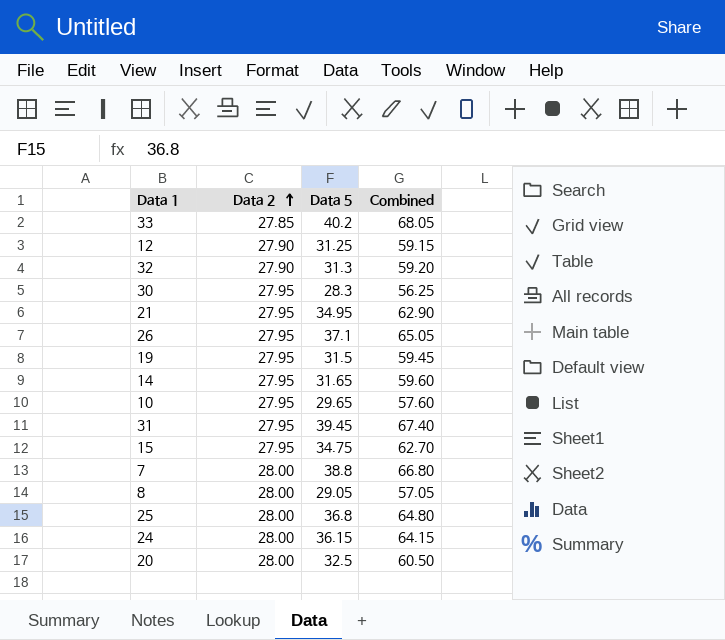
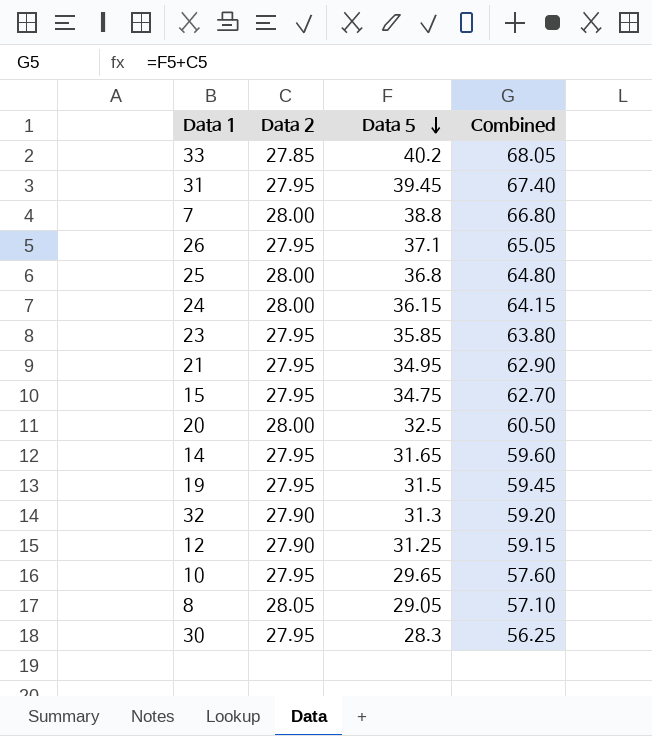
row order: Data 2 ascending -> Data 5 descending
row 23: none -> 27.95 | 35.85 | 63.80
8 | Data 2: 28.00 -> 28.05
8 | Combined: 57.05 -> 57.10

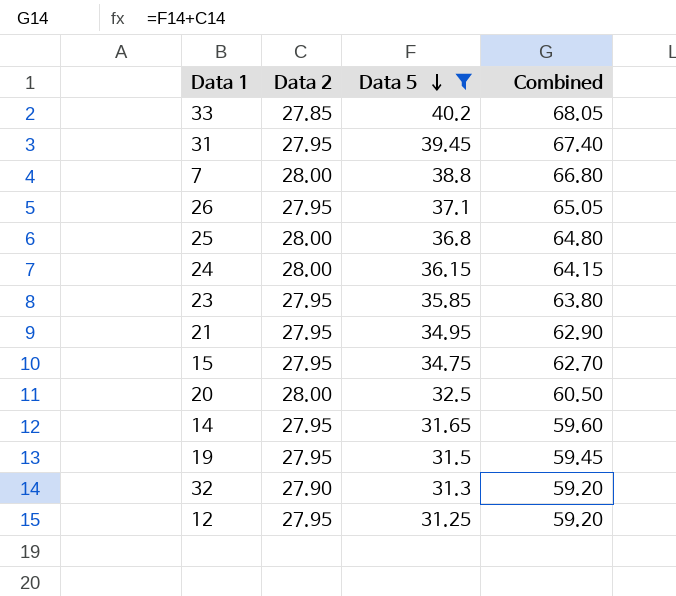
filter: none -> Data 5 >= 31.25
12 | Data 2: 27.90 -> 27.95
12 | Combined: 59.15 -> 59.20

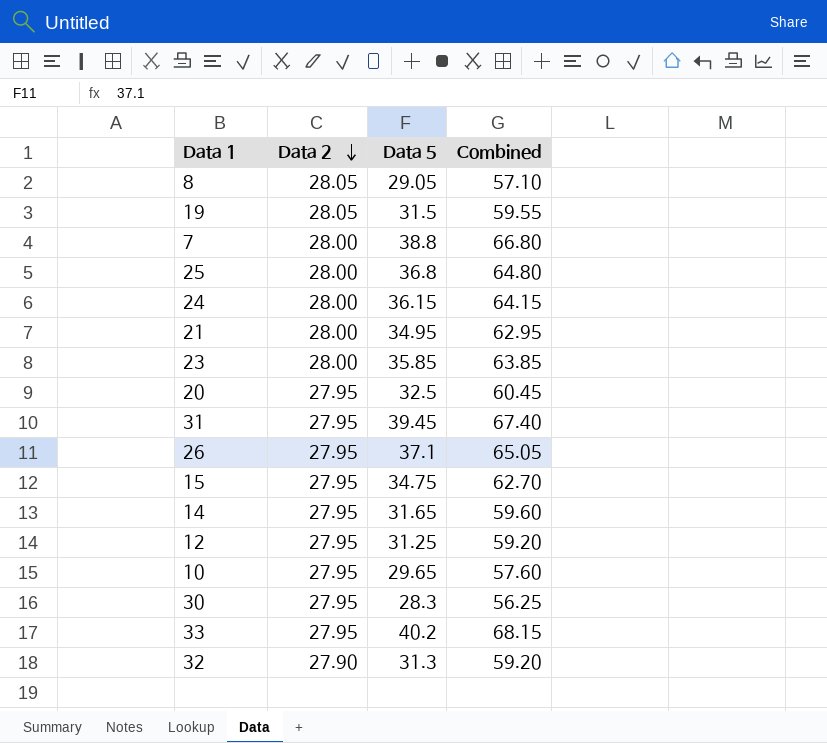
filter: Data 5 >= 31.25 -> none
row order: Data 5 descending -> Data 2 descending
19 | Data 2: 27.95 -> 28.05
19 | Combined: 59.45 -> 59.55
21 | Data 2: 27.95 -> 28.00
21 | Combined: 62.90 -> 62.95
23 | Data 2: 27.95 -> 28.00
23 | Combined: 63.80 -> 63.85
20 | Data 2: 28.00 -> 27.95
20 | Combined: 60.50 -> 60.45
33 | Data 2: 27.85 -> 27.95
33 | Combined: 68.05 -> 68.15

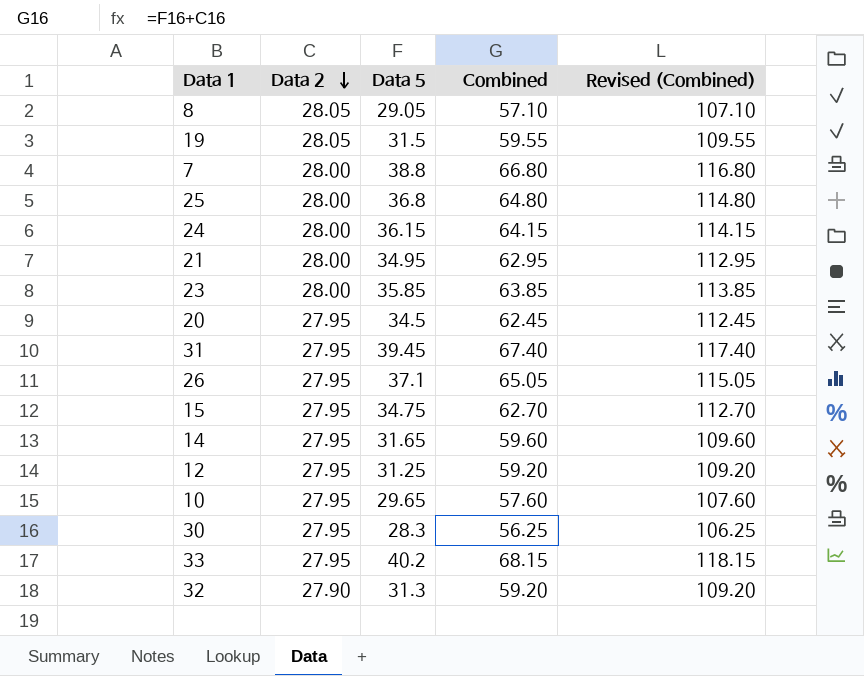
column Revised (Combined) | formula: none -> [Combined] + 50
20 | Data 5: 32.5 -> 34.5
20 | Combined: 60.45 -> 62.45

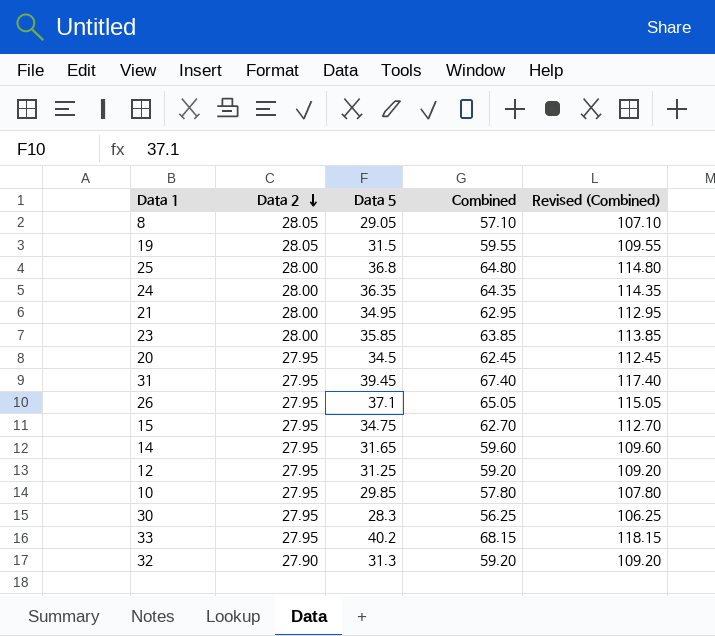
row 7: 28.00 | 38.8 | 66.80 | 116.80 -> none
24 | Data 5: 36.15 -> 36.35
24 | Combined: 64.15 -> 64.35
24 | Revised (Combined): 114.15 -> 114.35
10 | Data 5: 29.65 -> 29.85
10 | Combined: 57.60 -> 57.80
10 | Revised (Combined): 107.60 -> 107.80

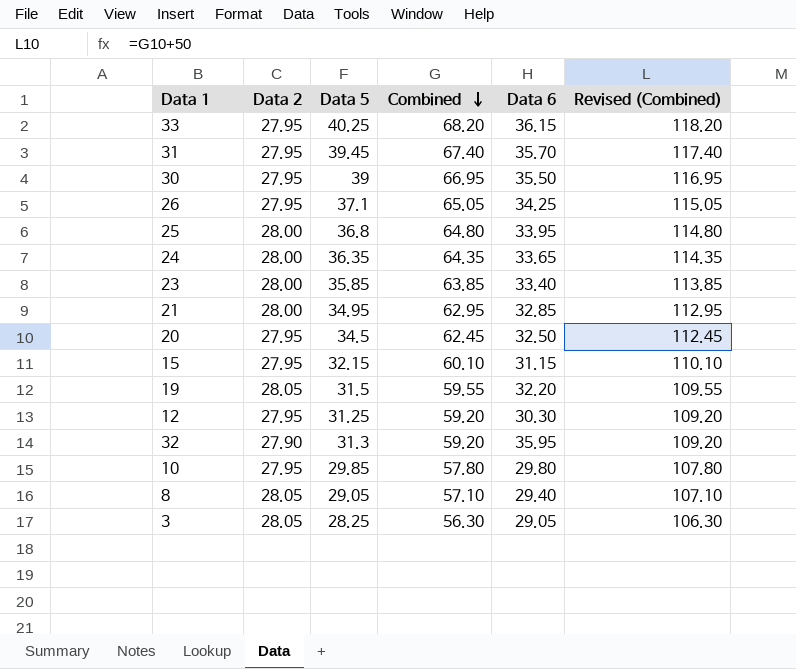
row order: Data 2 descending -> Combined descending
column Data 6 | position: none -> 5
row 14: 27.95 | 31.65 | 59.60 | 109.60 -> none
33 | Data 5: 40.2 -> 40.25
33 | Combined: 68.15 -> 68.20
33 | Revised (Combined): 118.15 -> 118.20
30 | Data 5: 28.3 -> 39
30 | Combined: 56.25 -> 66.95
30 | Revised (Combined): 106.25 -> 116.95
15 | Data 5: 34.75 -> 32.15
15 | Combined: 62.70 -> 60.10
15 | Revised (Combined): 112.70 -> 110.10
row 3: none -> 28.05 | 28.25 | 56.30 | 29.05 | 106.30

